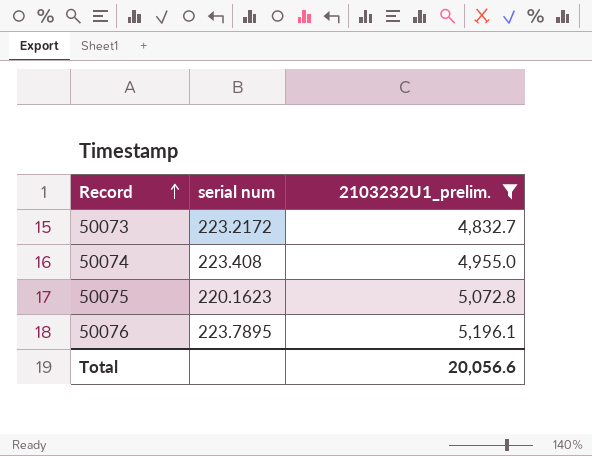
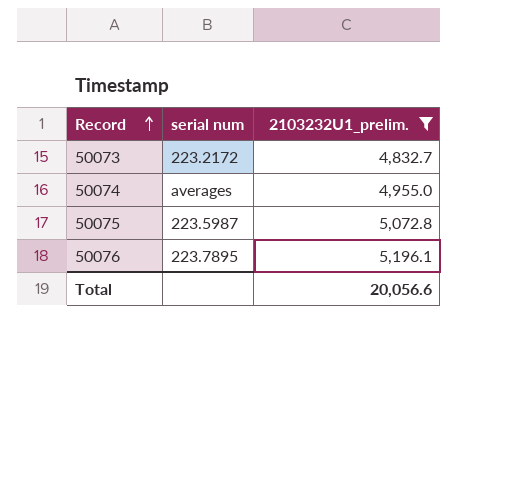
50074 | serial num: 223.408 -> averages
50075 | serial num: 220.1623 -> 223.5987

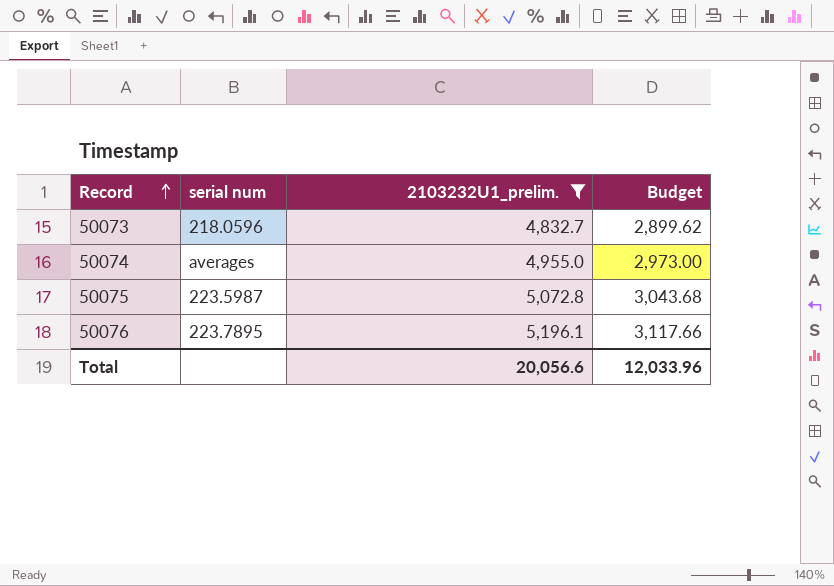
column Budget | formula: none -> [2103232U1_prelim.] * 0.6
50073 | serial num: 223.2172 -> 218.0596

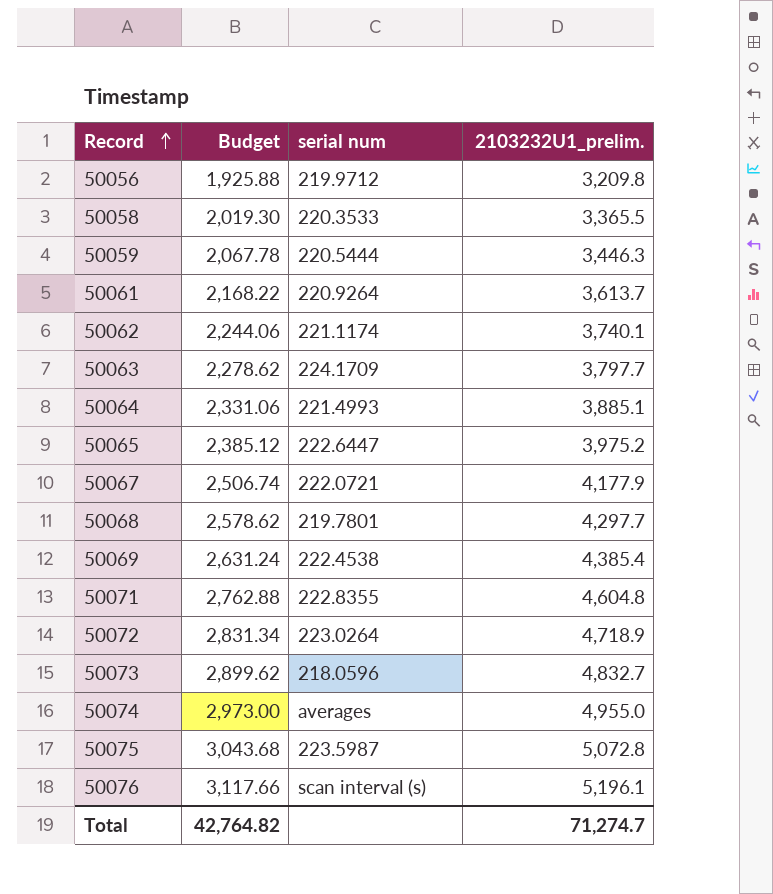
filter: 2103232U1_prelim. >= 4,832.7 -> none
column Budget | position: 4 -> 2
50076 | serial num: 223.7895 -> scan interval (s)
Total | Budget: 12,033.96 -> 42,764.82
Total | 2103232U1_prelim.: 20,056.6 -> 71,274.7

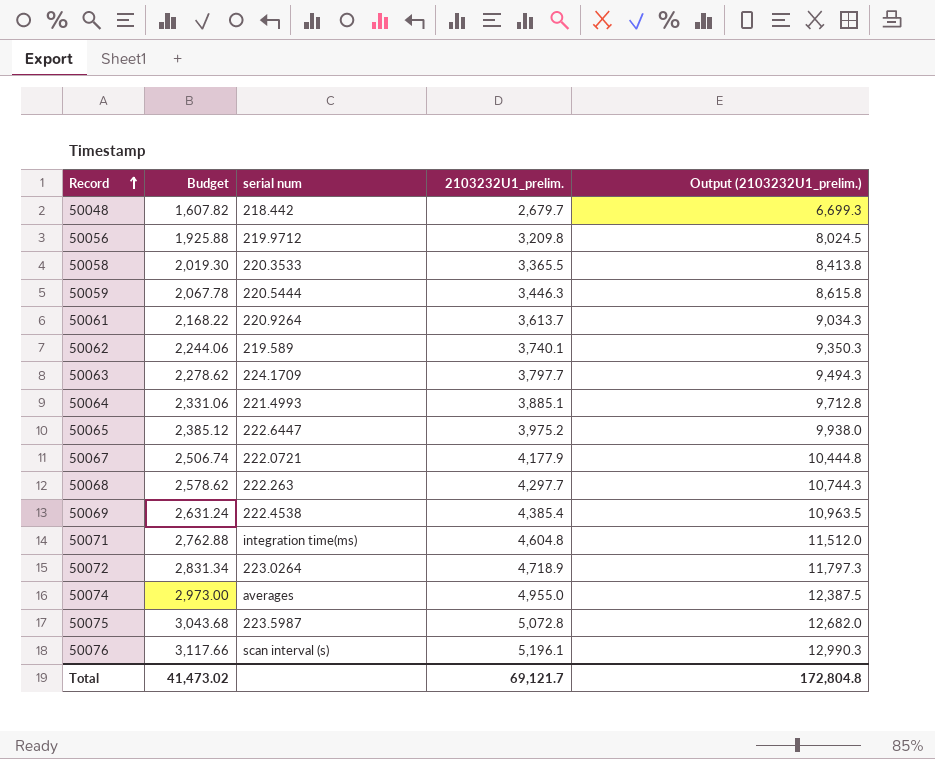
column Output (2103232U1_prelim.) | formula: none -> [2103232U1_prelim.] * 2.5
row 50073: 2,899.62 | 218.0596 | 4,832.7 -> none
row 50048: none -> 1,607.82 | 218.442 | 2,679.7 | 6,699.3
50062 | serial num: 221.1174 -> 219.589
50068 | serial num: 219.7801 -> 222.263
50071 | serial num: 222.8355 -> integration time(ms)
Total | Budget: 42,764.82 -> 41,473.02
Total | 2103232U1_prelim.: 71,274.7 -> 69,121.7

